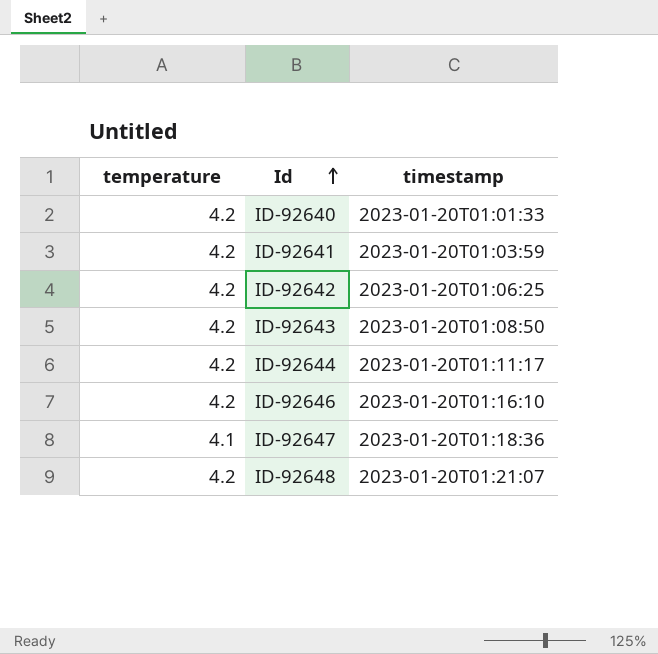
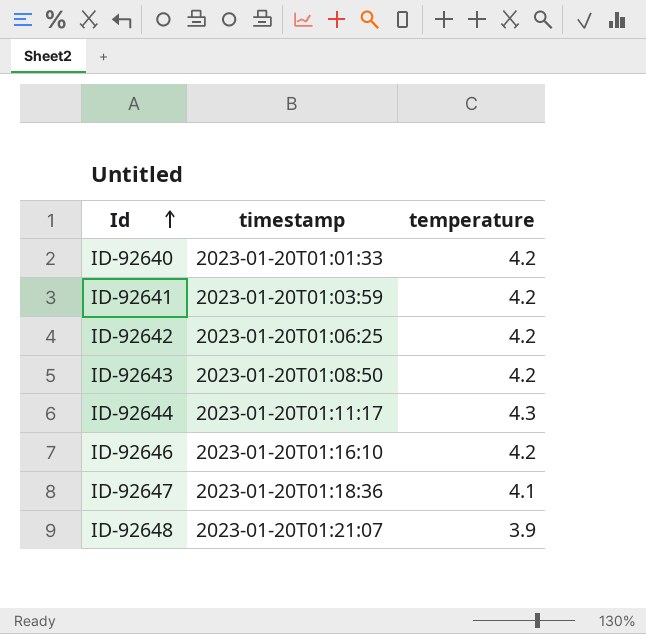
column temperature | position: 1 -> 3
ID-92644 | temperature: 4.2 -> 4.3
ID-92648 | temperature: 4.2 -> 3.9

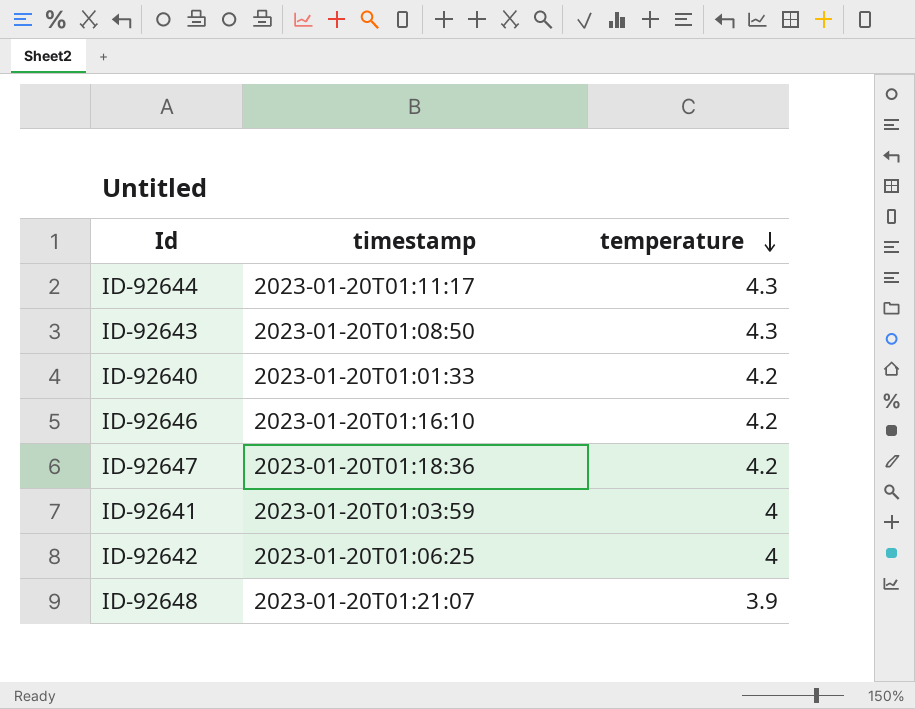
row order: Id ascending -> temperature descending
ID-92643 | temperature: 4.2 -> 4.3
ID-92647 | temperature: 4.1 -> 4.2
ID-92641 | temperature: 4.2 -> 4
ID-92642 | temperature: 4.2 -> 4

